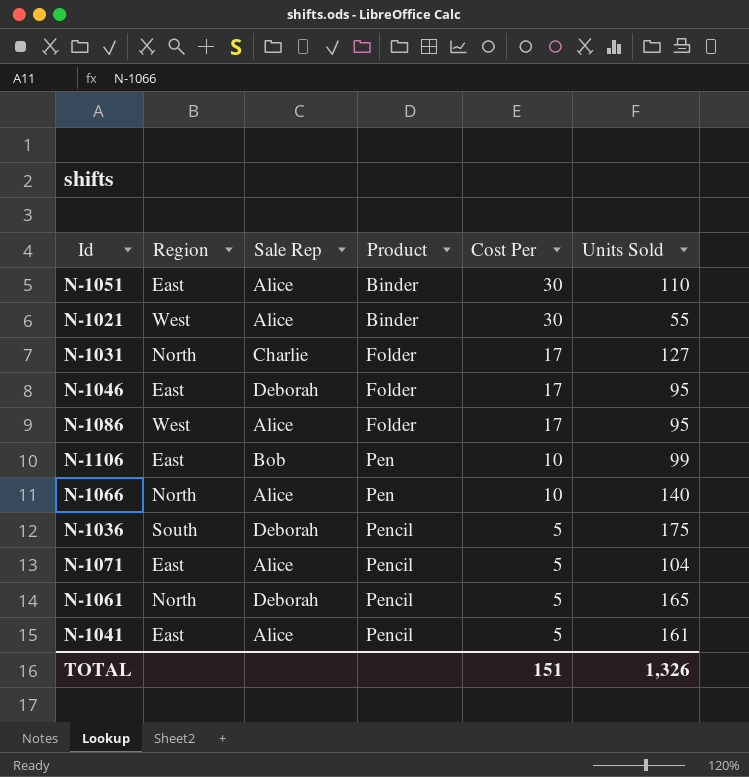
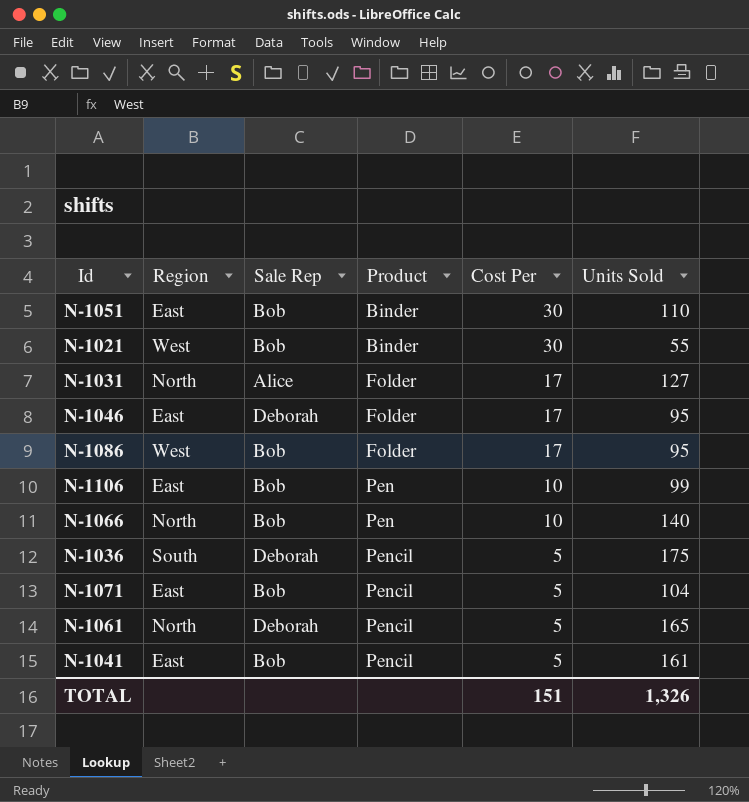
N-1051 | Sale Rep: Alice -> Bob
N-1021 | Sale Rep: Alice -> Bob
N-1031 | Sale Rep: Charlie -> Alice
N-1086 | Sale Rep: Alice -> Bob
N-1066 | Sale Rep: Alice -> Bob
N-1071 | Sale Rep: Alice -> Bob
N-1041 | Sale Rep: Alice -> Bob

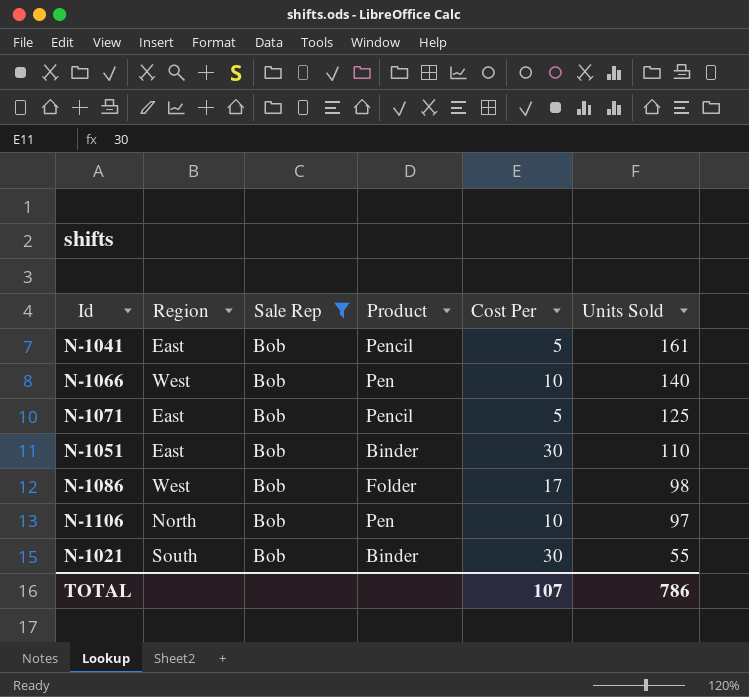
filter: none -> Sale Rep = Bob
row order: Product ascending -> Units Sold descending
N-1066 | Region: North -> West
N-1071 | Units Sold: 104 -> 125
N-1086 | Units Sold: 95 -> 98
N-1106 | Region: East -> North
N-1106 | Units Sold: 99 -> 97
N-1021 | Region: West -> South
TOTAL | Cost Per: 151 -> 107
TOTAL | Units Sold: 1,326 -> 786

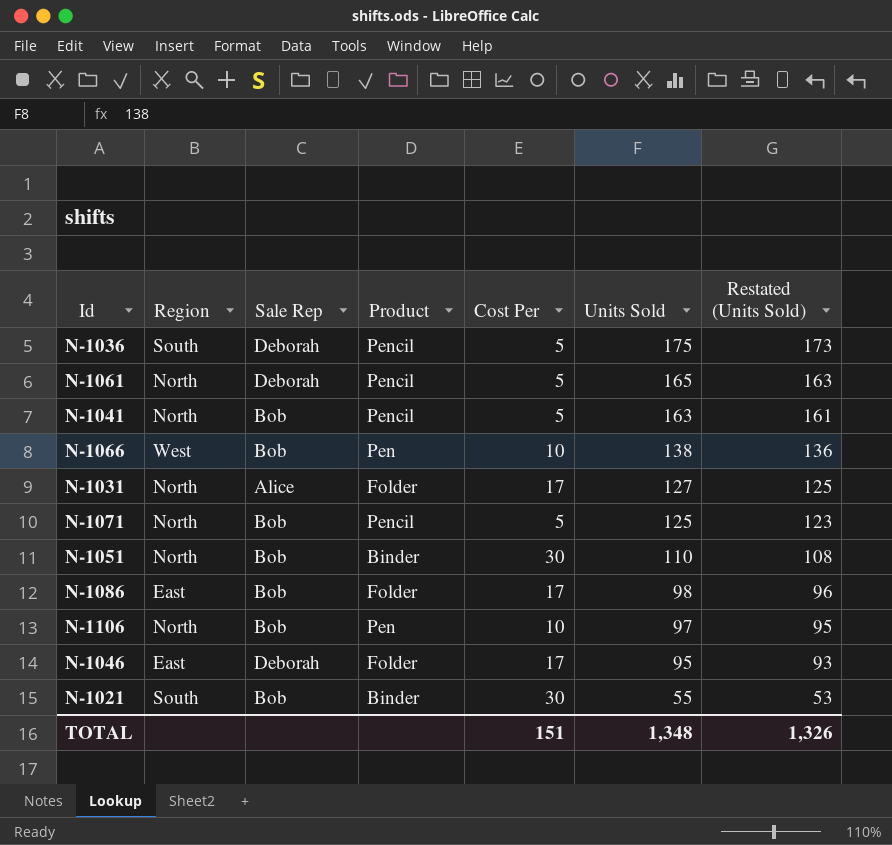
filter: Sale Rep = Bob -> none
column Restated (Units Sold) | formula: none -> [Units Sold] - 2
N-1041 | Region: East -> North
N-1041 | Units Sold: 161 -> 163
N-1066 | Units Sold: 140 -> 138
N-1071 | Region: East -> North
N-1051 | Region: East -> North
N-1086 | Region: West -> East
TOTAL | Cost Per: 107 -> 151
TOTAL | Units Sold: 786 -> 1,348

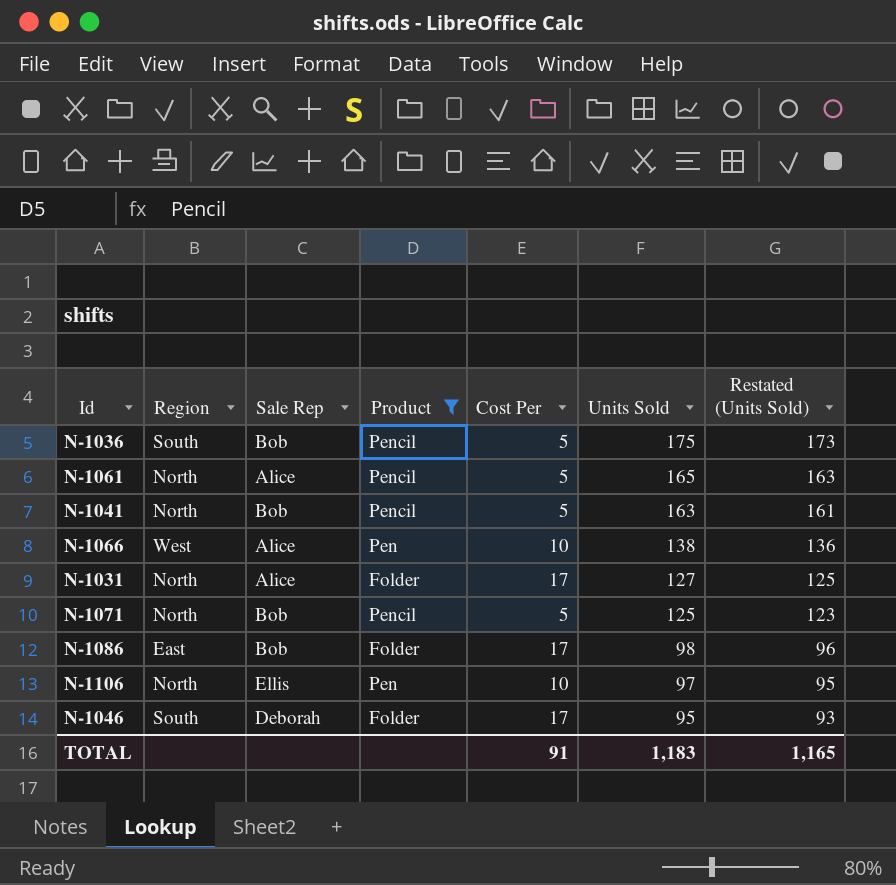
filter: none -> Product != Binder
N-1036 | Sale Rep: Deborah -> Bob
N-1061 | Sale Rep: Deborah -> Alice
N-1066 | Sale Rep: Bob -> Alice
N-1106 | Sale Rep: Bob -> Ellis
N-1046 | Region: East -> South
TOTAL | Cost Per: 151 -> 91
TOTAL | Units Sold: 1,348 -> 1,183
TOTAL | Restated (Units Sold): 1,326 -> 1,165

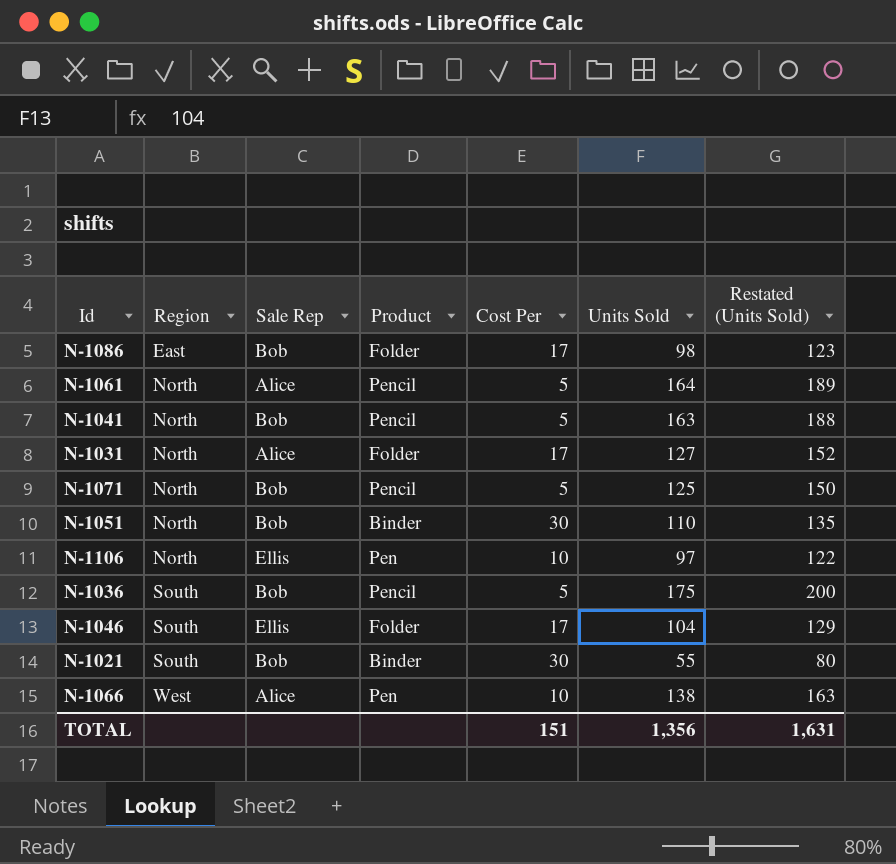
filter: Product != Binder -> none
row order: Units Sold descending -> Region ascending
column Restated (Units Sold) | formula: [Units Sold] - 2 -> [Units Sold] + 25
N-1061 | Units Sold: 165 -> 164
N-1046 | Sale Rep: Deborah -> Ellis
N-1046 | Units Sold: 95 -> 104
TOTAL | Cost Per: 91 -> 151
TOTAL | Units Sold: 1,183 -> 1,356
TOTAL | Restated (Units Sold): 1,165 -> 1,631

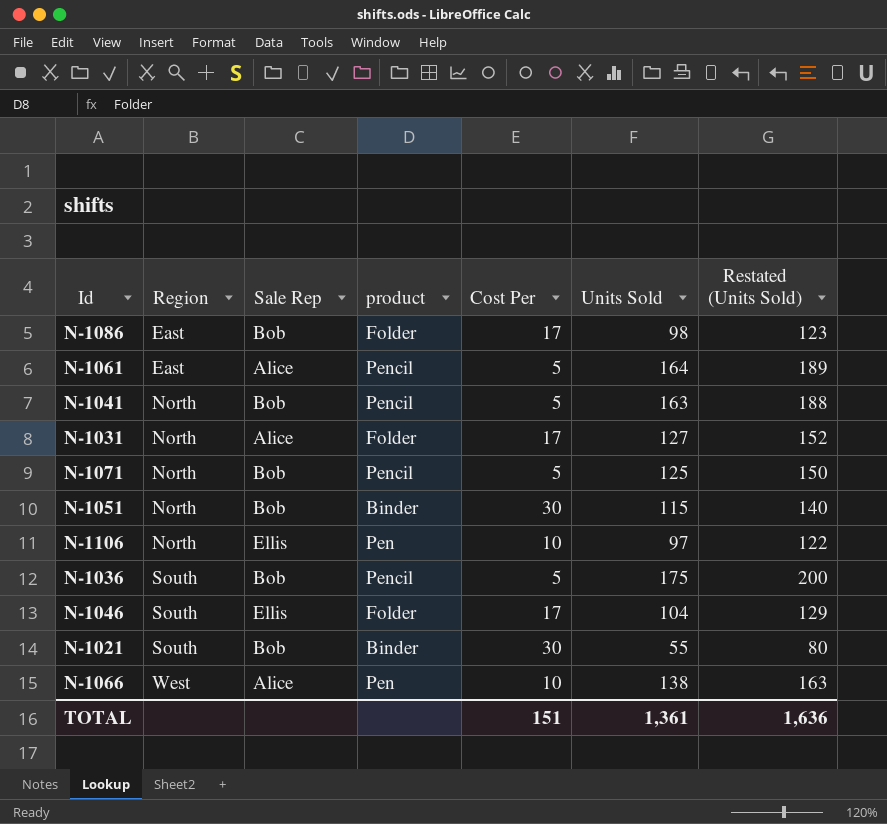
column name: Product -> product
N-1061 | Region: North -> East
N-1051 | Units Sold: 110 -> 115
N-1051 | Restated (Units Sold): 135 -> 140
TOTAL | Units Sold: 1,356 -> 1,361
TOTAL | Restated (Units Sold): 1,631 -> 1,636

